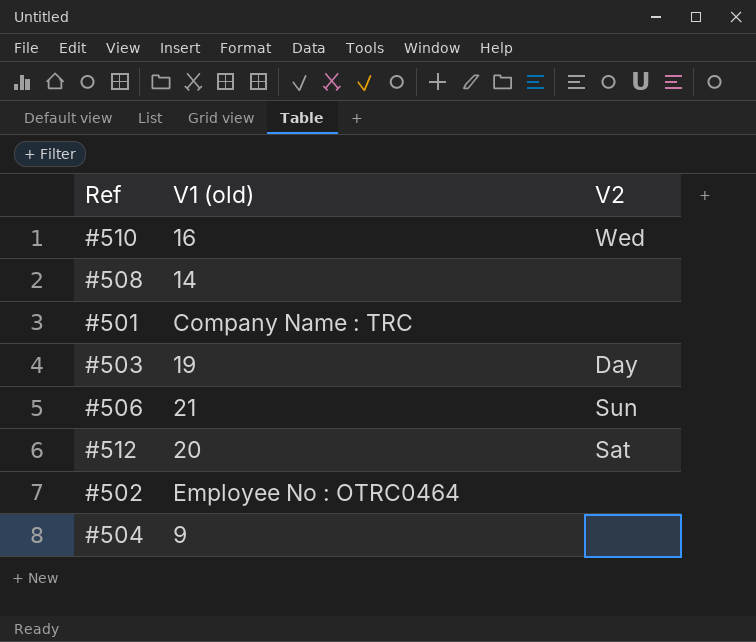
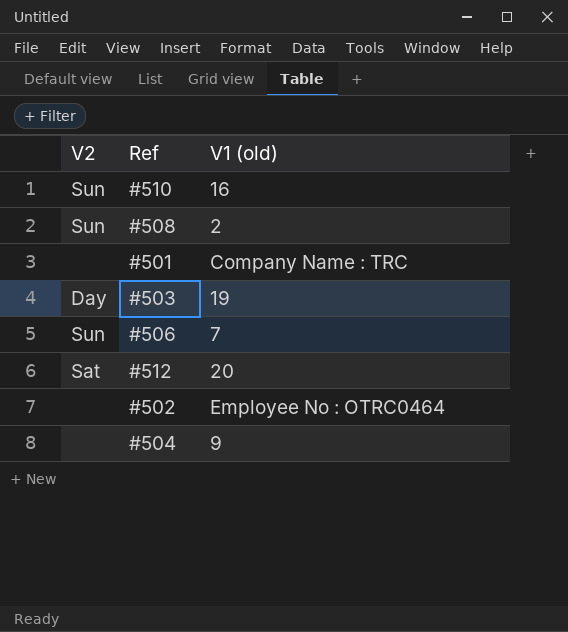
column V2 | position: 3 -> 1
#510 | V2: Wed -> Sun
#508 | V2: none -> Sun
#508 | V1 (old): 14 -> 2
#506 | V1 (old): 21 -> 7

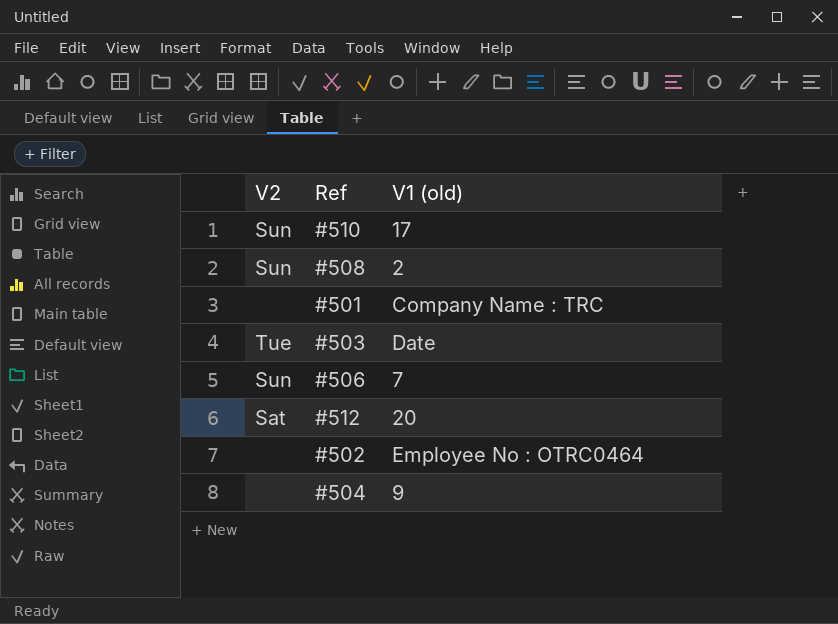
#510 | V1 (old): 16 -> 17
#503 | V2: Day -> Tue
#503 | V1 (old): 19 -> Date

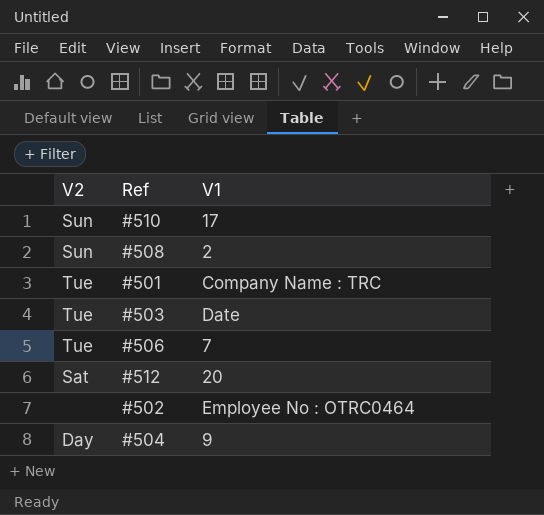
column name: V1 (old) -> V1
#501 | V2: none -> Tue
#506 | V2: Sun -> Tue
#504 | V2: none -> Day

